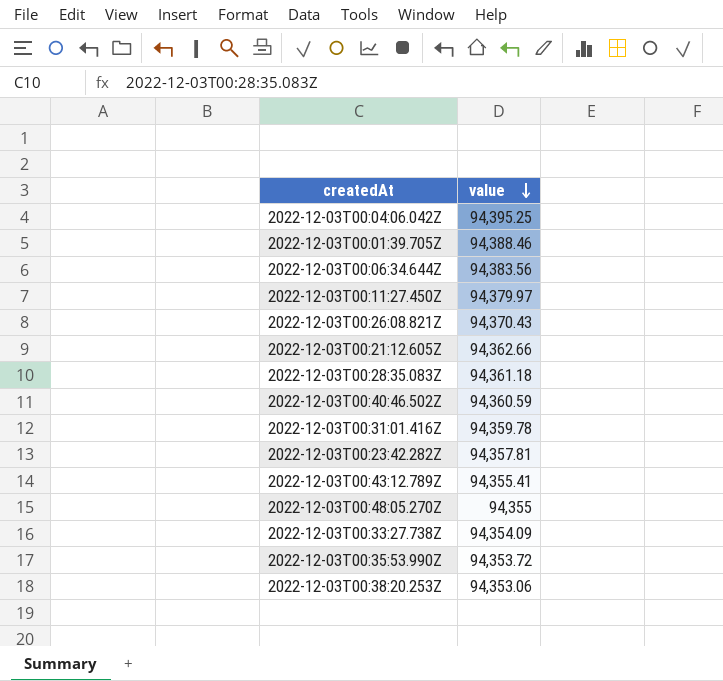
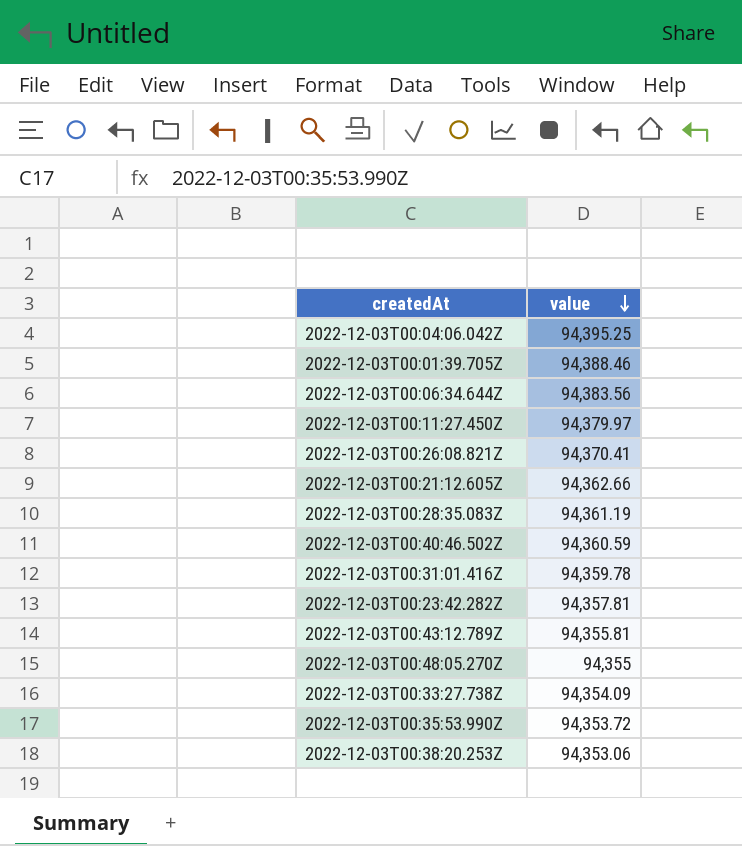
2022-12-03T00:26:08.821Z | value: 94,370.43 -> 94,370.41
2022-12-03T00:28:35.083Z | value: 94,361.18 -> 94,361.19
2022-12-03T00:43:12.789Z | value: 94,355.41 -> 94,355.81

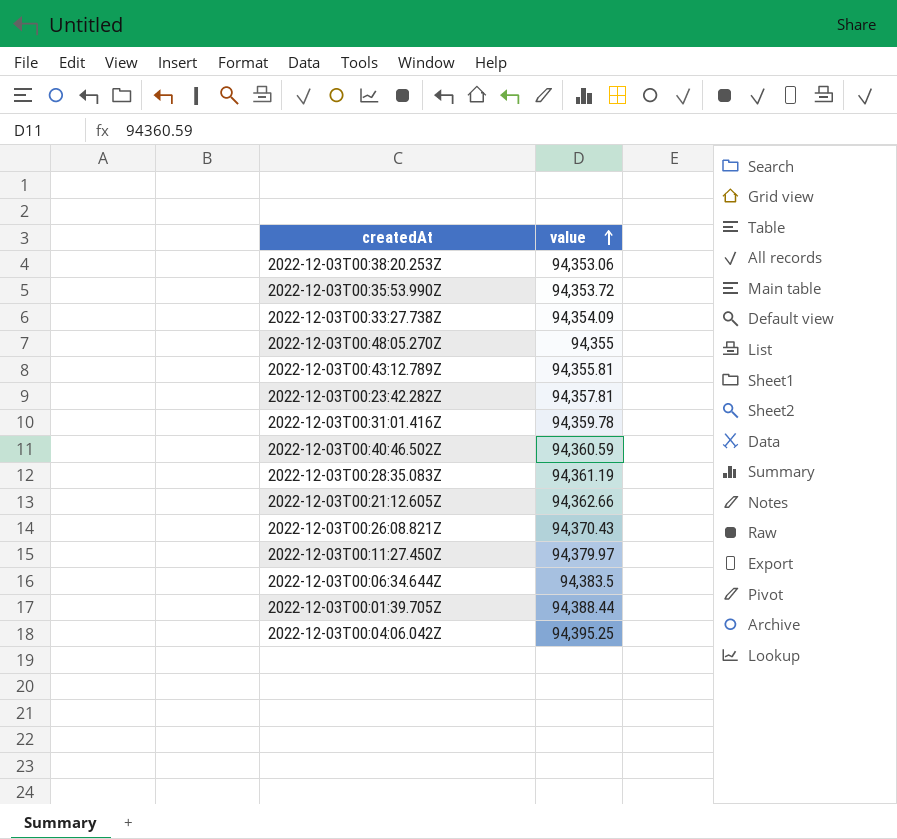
row order: value descending -> value ascending
2022-12-03T00:26:08.821Z | value: 94,370.41 -> 94,370.43
2022-12-03T00:06:34.644Z | value: 94,383.56 -> 94,383.5
2022-12-03T00:01:39.705Z | value: 94,388.46 -> 94,388.44

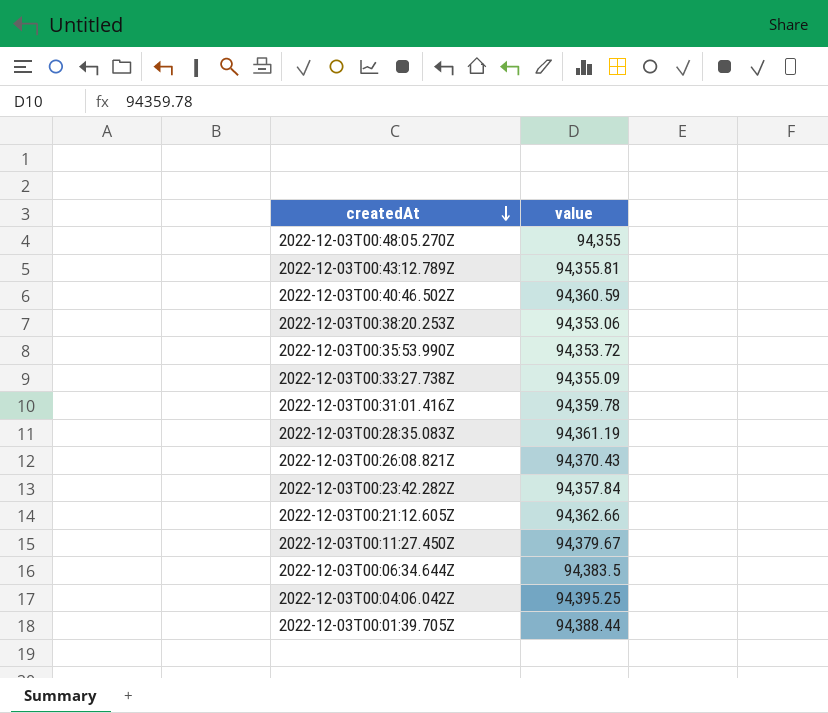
row order: value ascending -> createdAt descending
2022-12-03T00:33:27.738Z | value: 94,354.09 -> 94,355.09
2022-12-03T00:23:42.282Z | value: 94,357.81 -> 94,357.84
2022-12-03T00:11:27.450Z | value: 94,379.97 -> 94,379.67

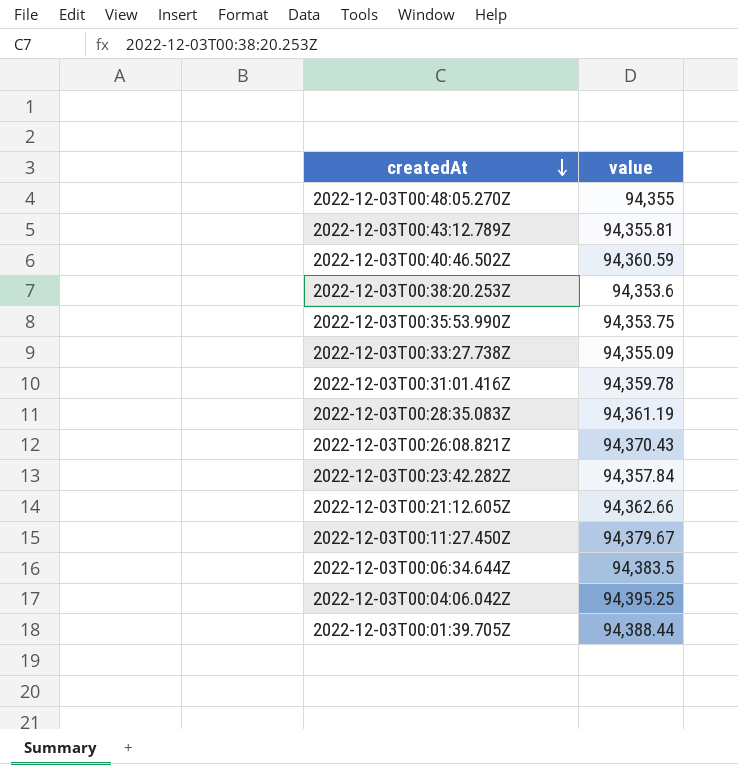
2022-12-03T00:38:20.253Z | value: 94,353.06 -> 94,353.6
2022-12-03T00:35:53.990Z | value: 94,353.72 -> 94,353.75

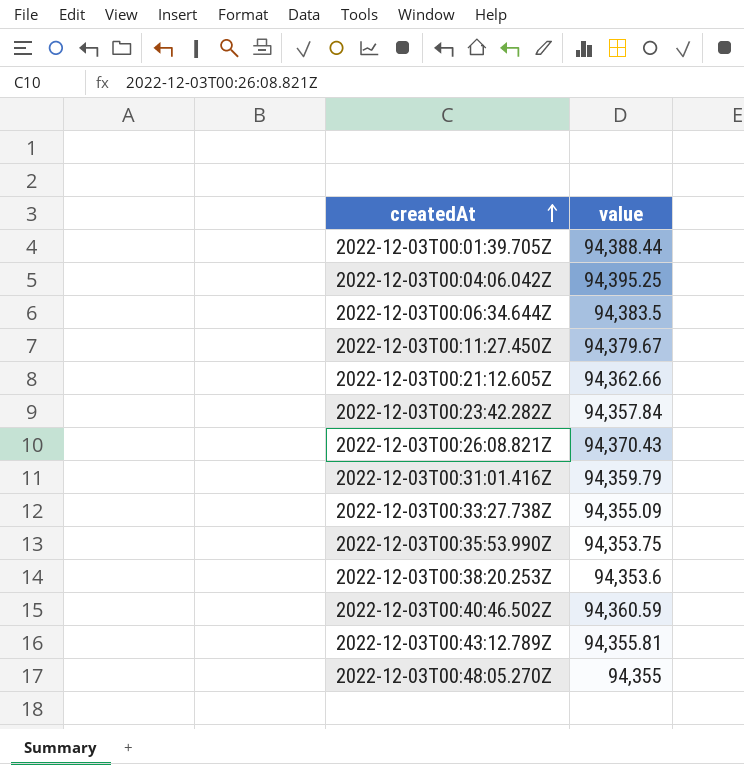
row order: createdAt descending -> createdAt ascending
row 2022-12-03T00:28:35.083Z: 94,361.19 -> none
2022-12-03T00:31:01.416Z | value: 94,359.78 -> 94,359.79

